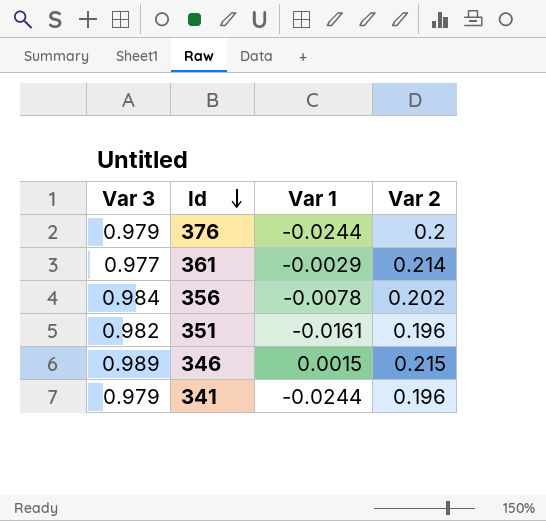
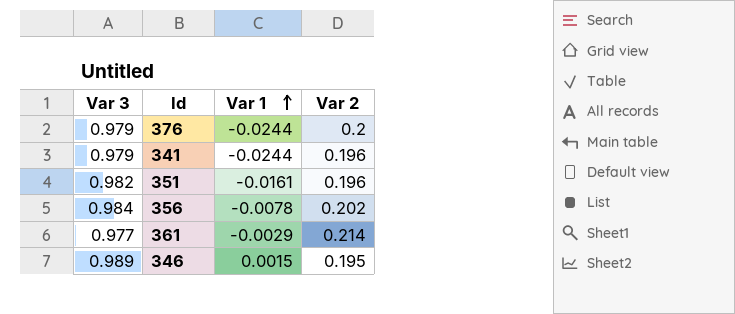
row order: Id descending -> Var 1 ascending
346 | Var 2: 0.215 -> 0.195

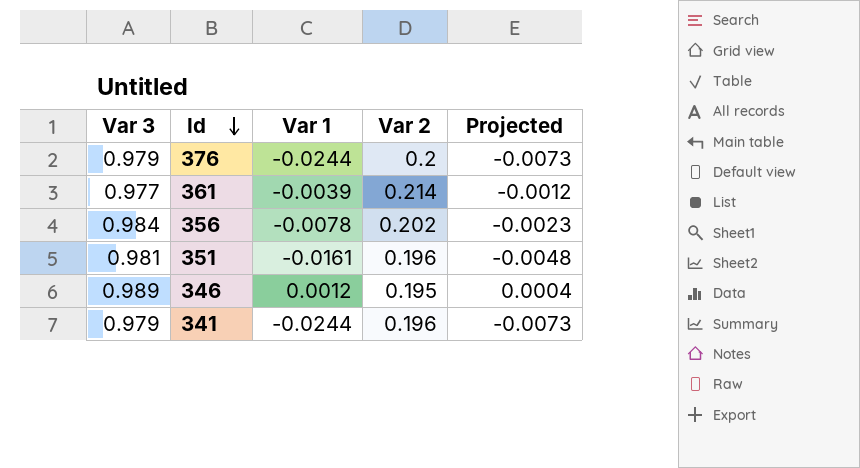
row order: Var 1 ascending -> Id descending
column Projected | formula: none -> [Var 1] * 0.3
361 | Var 1: -0.0029 -> -0.0039
351 | Var 3: 0.982 -> 0.981
346 | Var 1: 0.0015 -> 0.0012

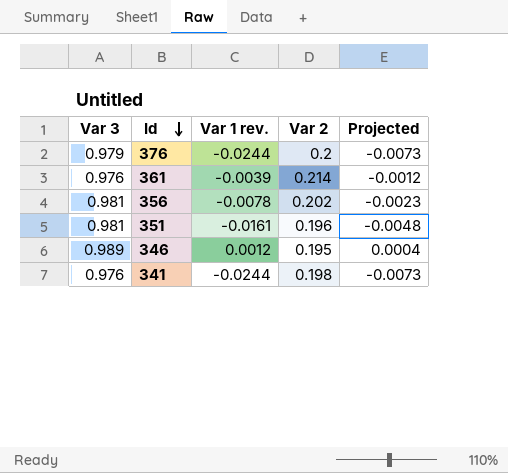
column name: Var 1 -> Var 1 rev.
361 | Var 3: 0.977 -> 0.976
356 | Var 3: 0.984 -> 0.981
341 | Var 3: 0.979 -> 0.976
341 | Var 2: 0.196 -> 0.198

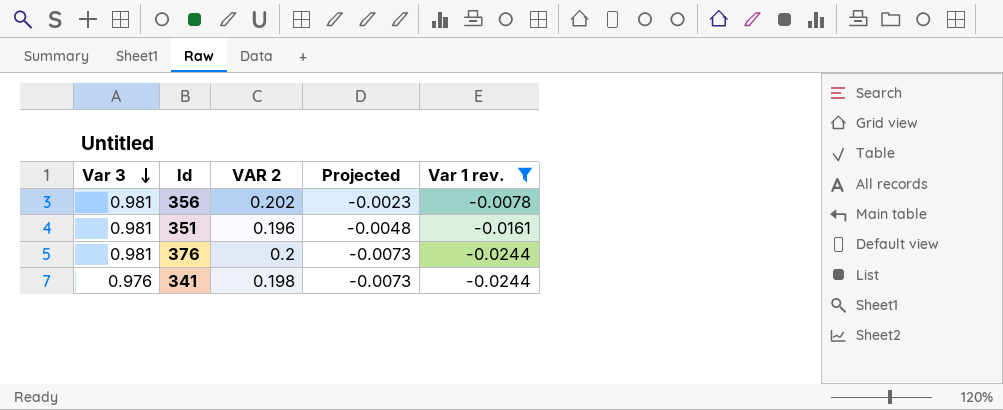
filter: none -> Var 1 rev. <= -0.0078
row order: Id descending -> Var 3 descending
column name: Var 2 -> VAR 2
column Var 1 rev. | position: 3 -> 5
376 | Var 3: 0.979 -> 0.981

